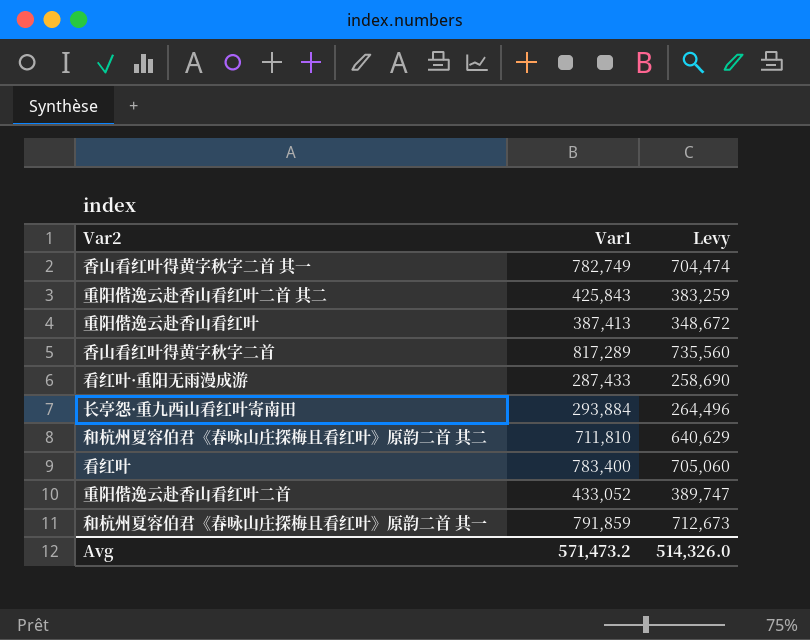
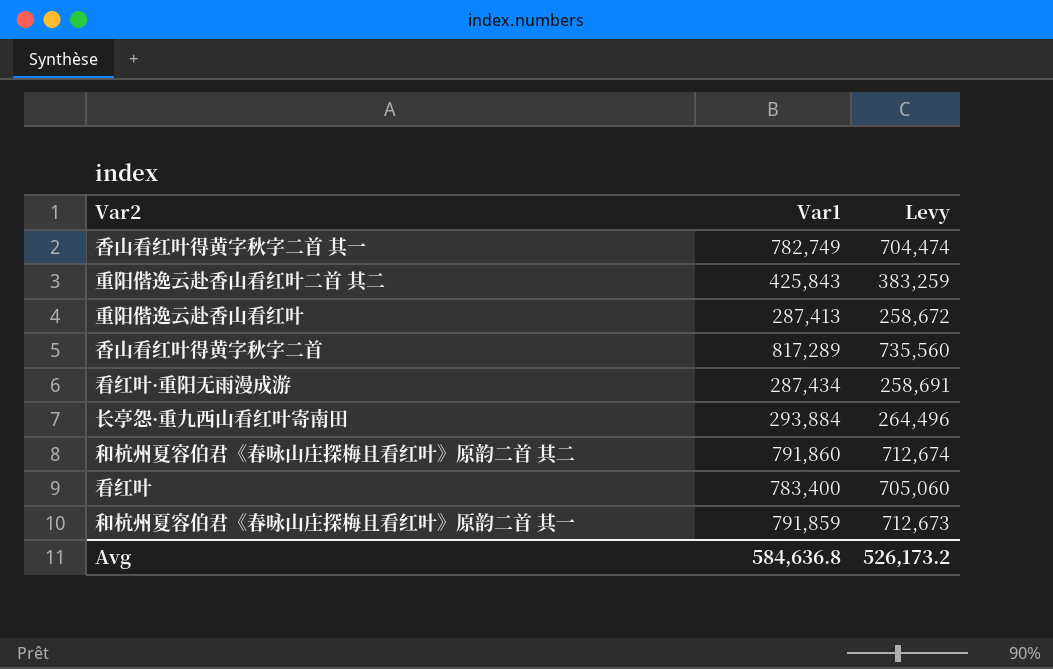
row 重阳偕逸云赴香山看红叶二首: 433,052 | 389,747 -> none
重阳偕逸云赴香山看红叶 | Var1: 387,413 -> 287,413
重阳偕逸云赴香山看红叶 | Levy: 348,672 -> 258,672
看红叶·重阳无雨漫成游 | Var1: 287,433 -> 287,434
看红叶·重阳无雨漫成游 | Levy: 258,690 -> 258,691
和杭州夏容伯君《春咏山庄探梅且看红叶》原韵二首 其二 | Var1: 711,810 -> 791,860
和杭州夏容伯君《春咏山庄探梅且看红叶》原韵二首 其二 | Levy: 640,629 -> 712,674
Avg | Var1: 571,473.2 -> 584,636.8
Avg | Levy: 514,326.0 -> 526,173.2

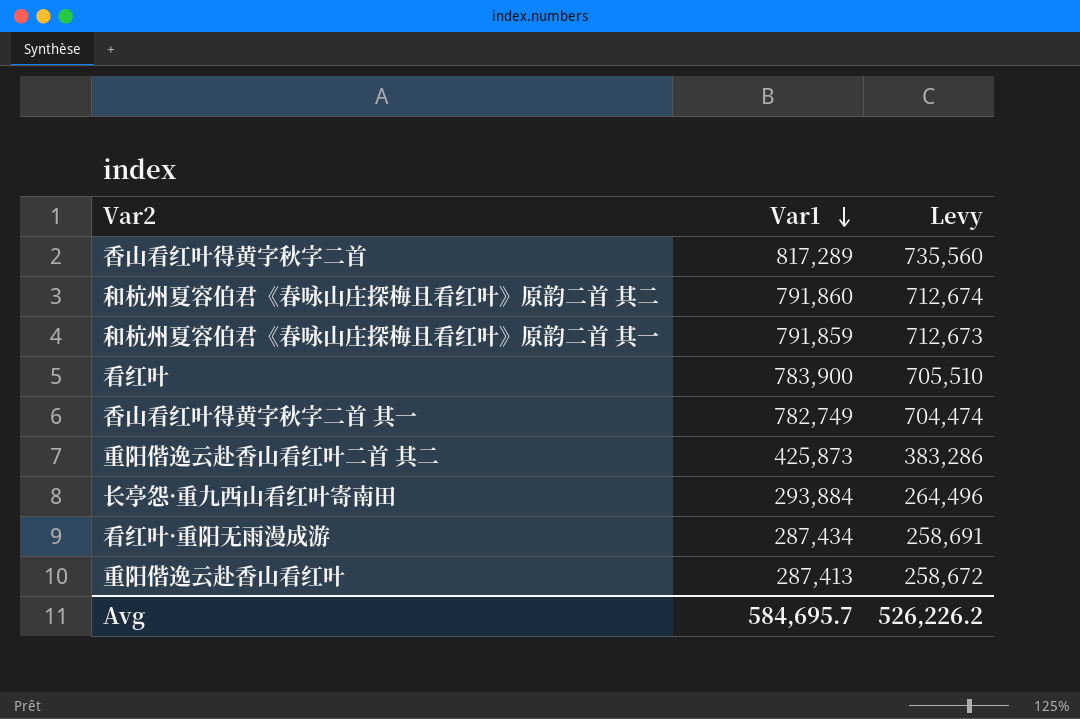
row order: none -> Var1 descending
看红叶 | Var1: 783,400 -> 783,900
看红叶 | Levy: 705,060 -> 705,510
重阳偕逸云赴香山看红叶二首 其二 | Var1: 425,843 -> 425,873
重阳偕逸云赴香山看红叶二首 其二 | Levy: 383,259 -> 383,286
Avg | Var1: 584,636.8 -> 584,695.7
Avg | Levy: 526,173.2 -> 526,226.2

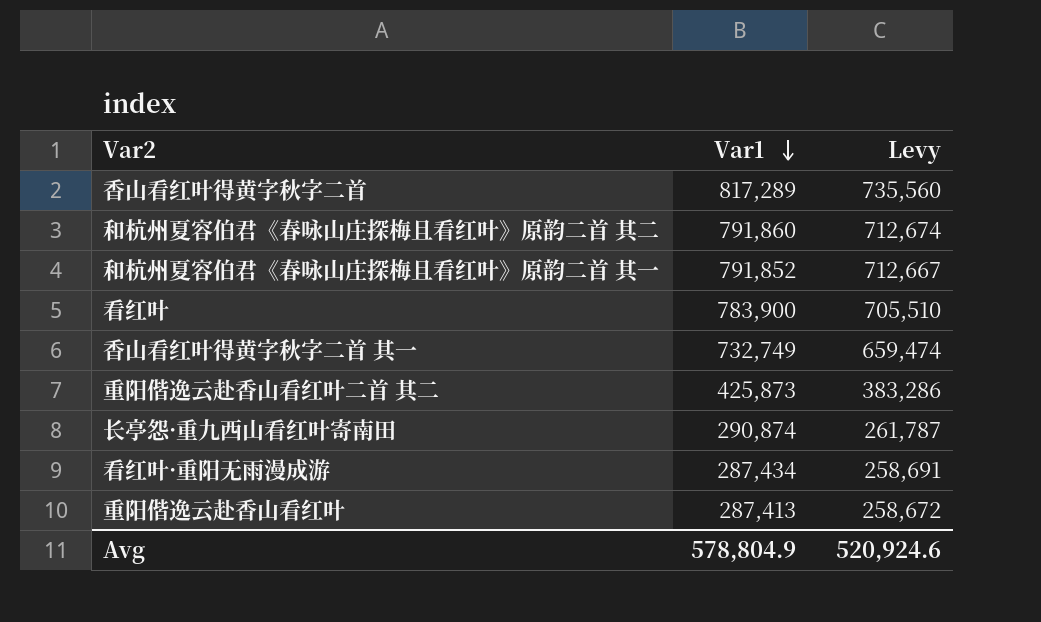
和杭州夏容伯君《春咏山庄探梅且看红叶》原韵二首 其一 | Var1: 791,859 -> 791,852
和杭州夏容伯君《春咏山庄探梅且看红叶》原韵二首 其一 | Levy: 712,673 -> 712,667
香山看红叶得黄字秋字二首 其一 | Var1: 782,749 -> 732,749
香山看红叶得黄字秋字二首 其一 | Levy: 704,474 -> 659,474
长亭怨·重九西山看红叶寄南田 | Var1: 293,884 -> 290,874
长亭怨·重九西山看红叶寄南田 | Levy: 264,496 -> 261,787
Avg | Var1: 584,695.7 -> 578,804.9
Avg | Levy: 526,226.2 -> 520,924.6

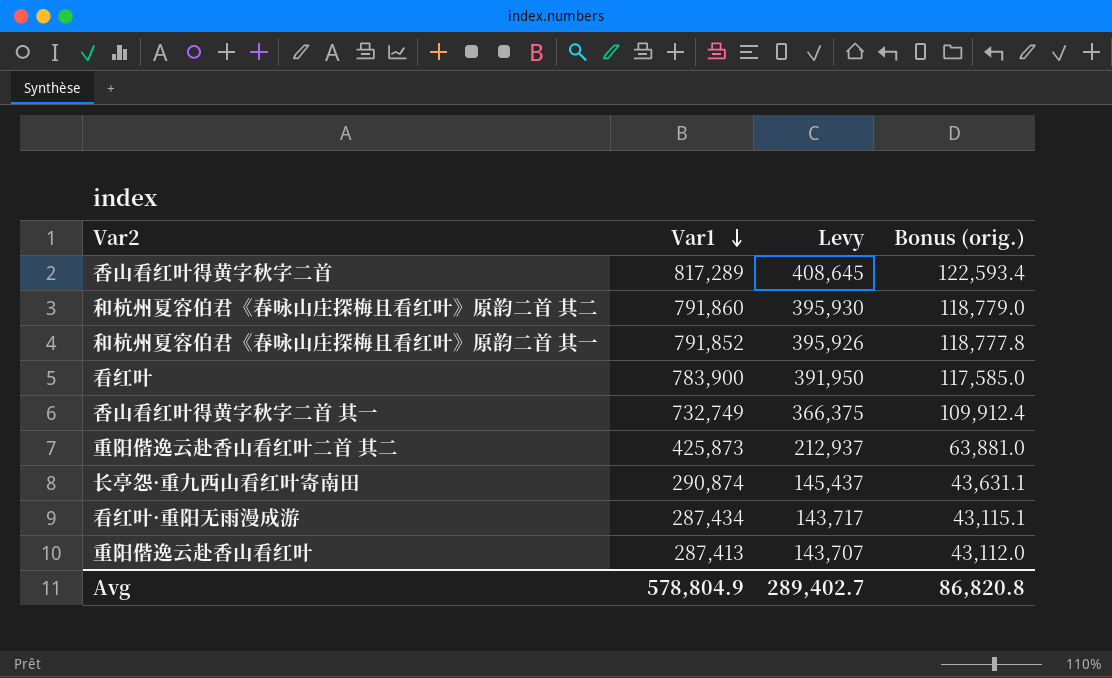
column Levy | formula: [Var1] * 0.9 -> [Var1] * 0.5
column Bonus (orig.) | formula: none -> [Var1] * 0.15
Avg | Levy: 520,924.6 -> 289,402.7

